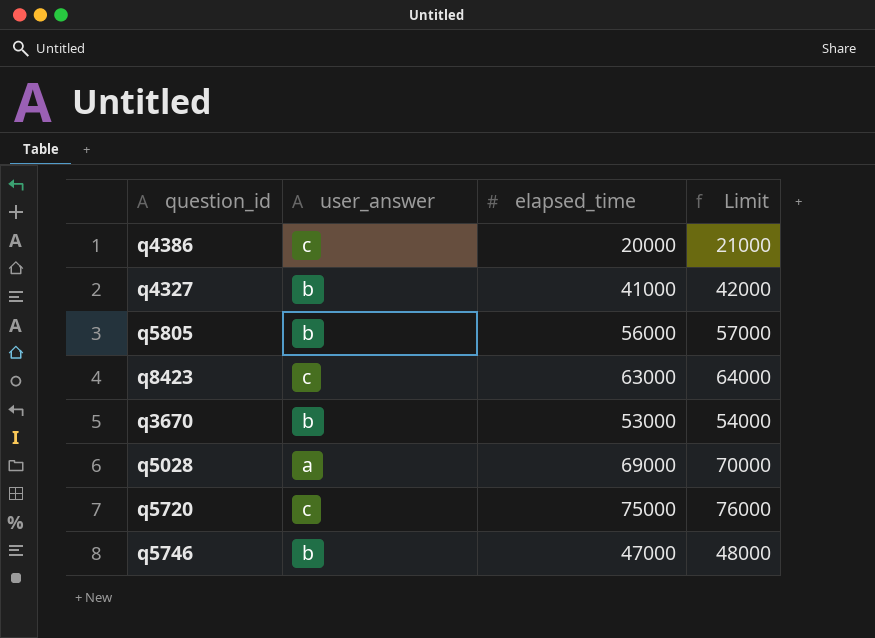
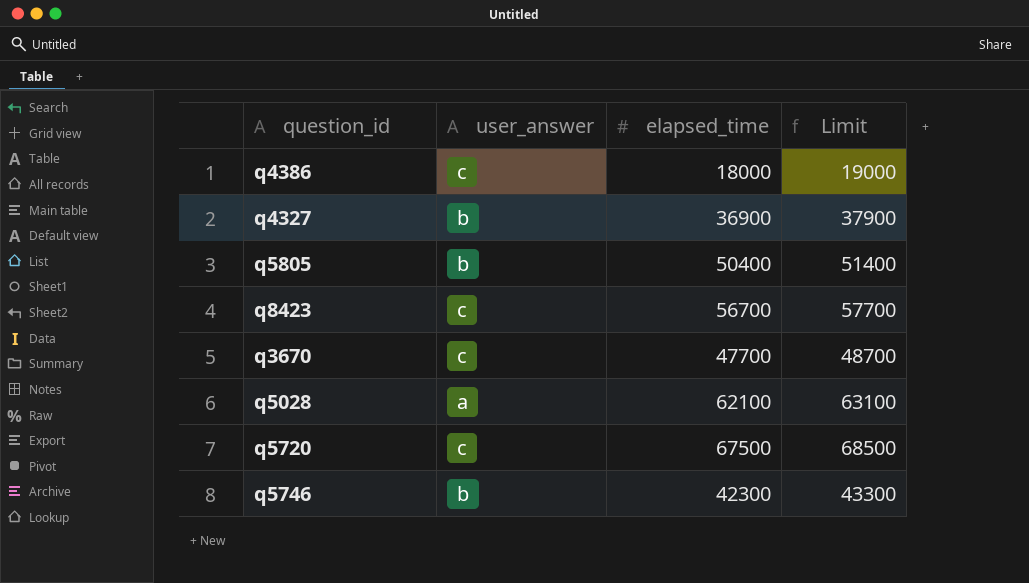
q4386 | elapsed_time: 20000 -> 18000
q4386 | Limit: 21000 -> 19000
q4327 | elapsed_time: 41000 -> 36900
q4327 | Limit: 42000 -> 37900
q5805 | elapsed_time: 56000 -> 50400
q5805 | Limit: 57000 -> 51400
q8423 | elapsed_time: 63000 -> 56700
q8423 | Limit: 64000 -> 57700
q3670 | user_answer: b -> c
q3670 | elapsed_time: 53000 -> 47700
q3670 | Limit: 54000 -> 48700
q5028 | elapsed_time: 69000 -> 62100
q5028 | Limit: 70000 -> 63100
q5720 | elapsed_time: 75000 -> 67500
q5720 | Limit: 76000 -> 68500
q5746 | elapsed_time: 47000 -> 42300
q5746 | Limit: 48000 -> 43300

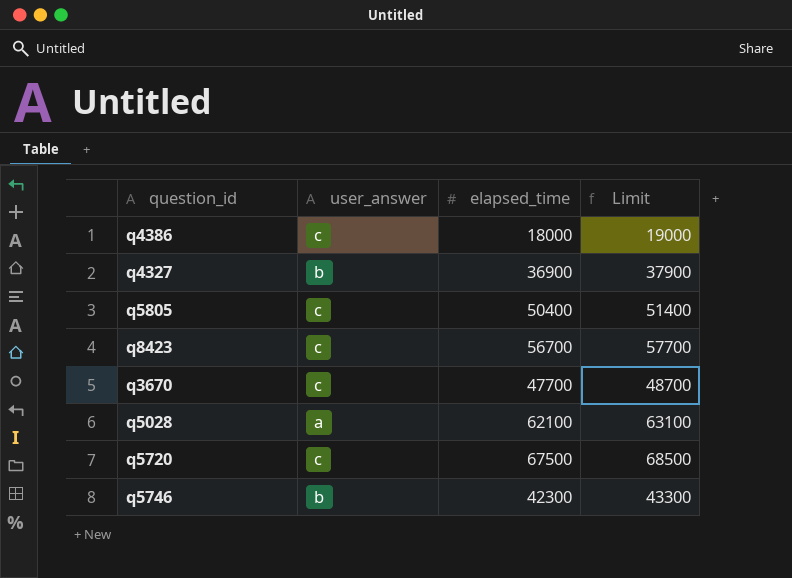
q5805 | user_answer: b -> c

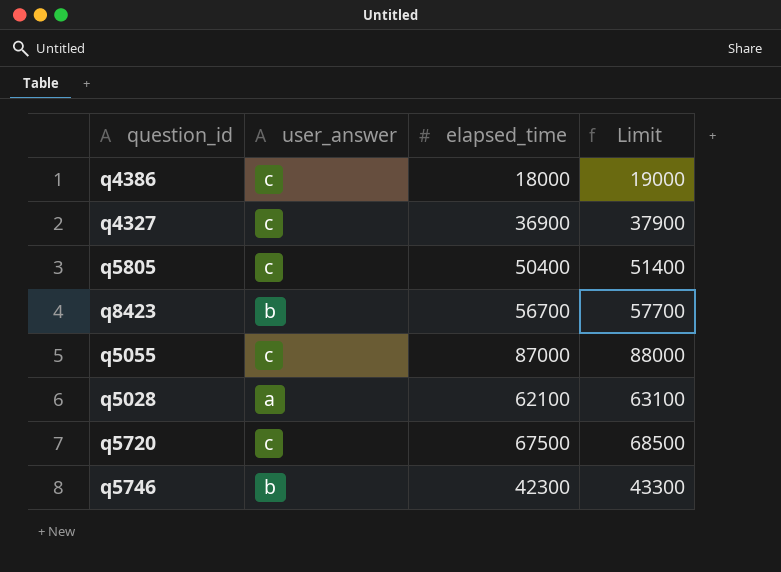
row q3670: c | 47700 | 48700 -> none
q4327 | user_answer: b -> c
q8423 | user_answer: c -> b
row q5055: none -> c | 87000 | 88000

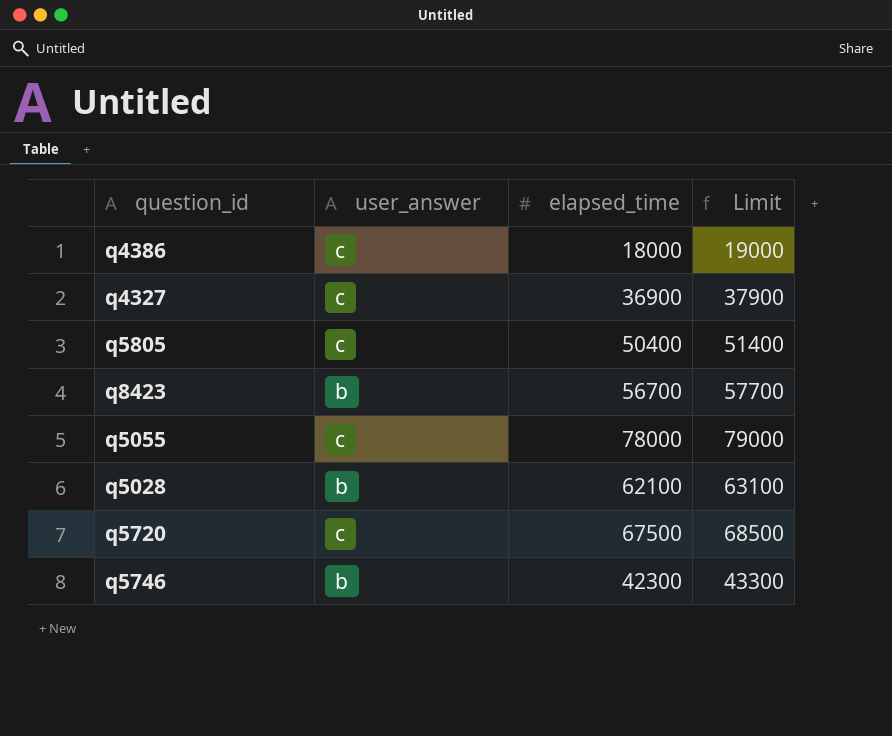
q5055 | elapsed_time: 87000 -> 78000
q5055 | Limit: 88000 -> 79000
q5028 | user_answer: a -> b

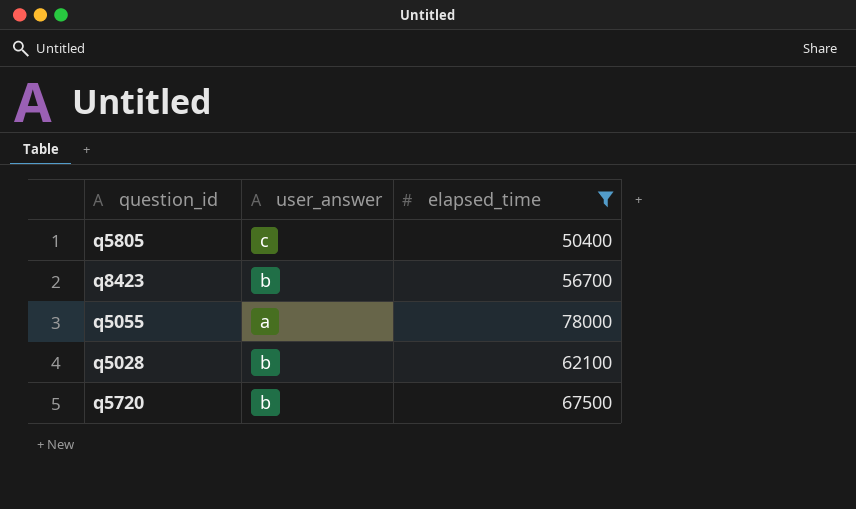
filter: none -> elapsed_time >= 50400
column Limit | formula: [elapsed_time] + 1000 -> none
q5055 | user_answer: c -> a
q5720 | user_answer: c -> b

